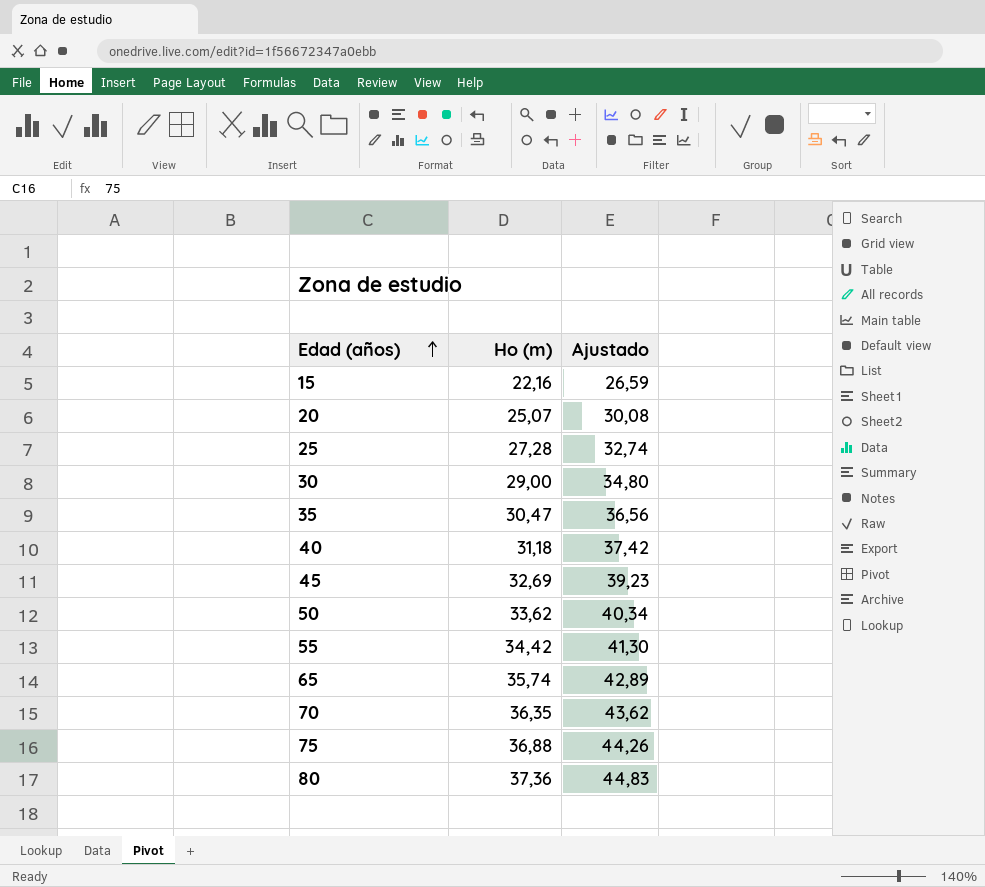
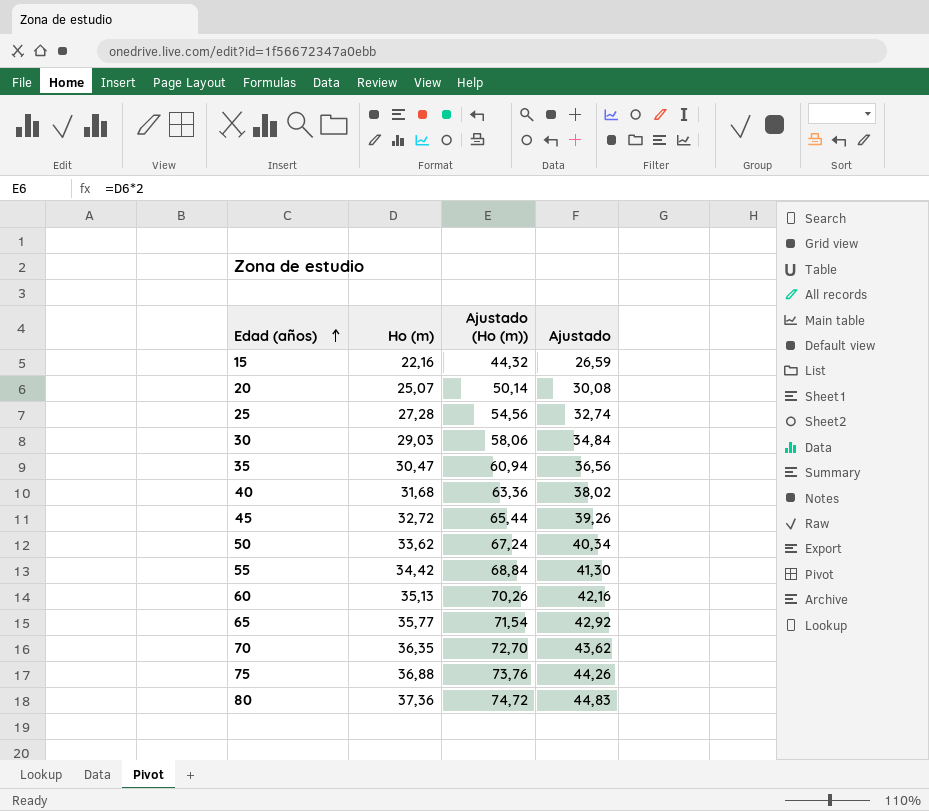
column Ajustado (Ho (m)) | formula: none -> [Ho (m)] * 2
30 | Ho (m): 29,00 -> 29,03
30 | Ajustado: 34,80 -> 34,84
40 | Ho (m): 31,18 -> 31,68
40 | Ajustado: 37,42 -> 38,02
45 | Ho (m): 32,69 -> 32,72
45 | Ajustado: 39,23 -> 39,26
row 60: none -> 35,13 | 70,26 | 42,16
65 | Ho (m): 35,74 -> 35,77
65 | Ajustado: 42,89 -> 42,92

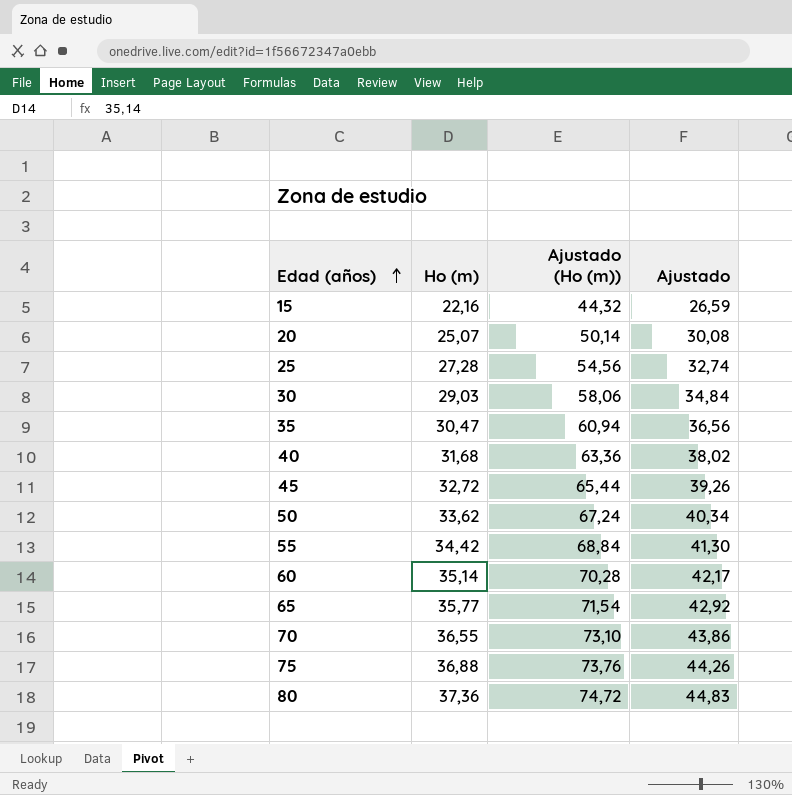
60 | Ho (m): 35,13 -> 35,14
60 | Ajustado (Ho (m)): 70,26 -> 70,28
60 | Ajustado: 42,16 -> 42,17
70 | Ho (m): 36,35 -> 36,55
70 | Ajustado (Ho (m)): 72,70 -> 73,10
70 | Ajustado: 43,62 -> 43,86

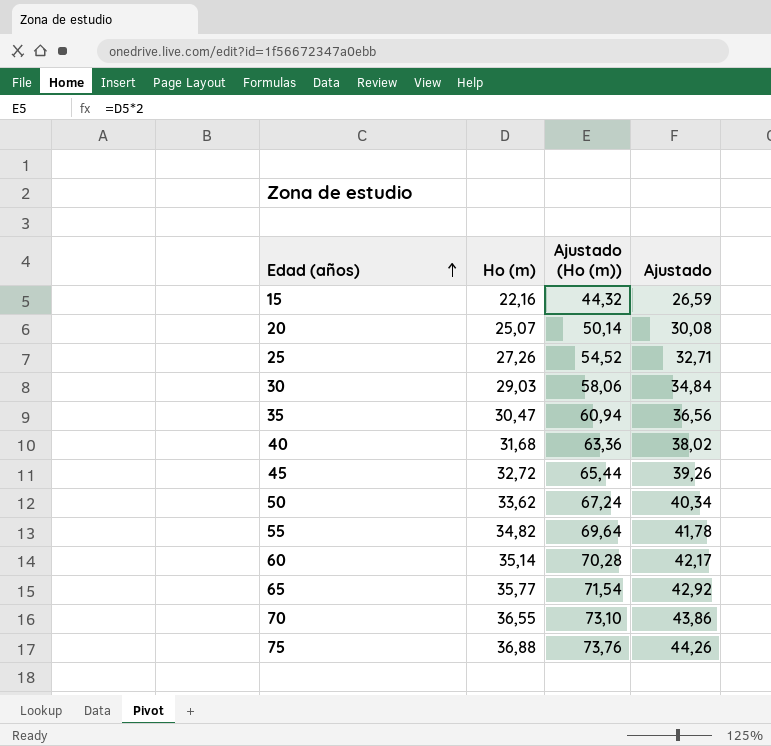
row 80: 37,36 | 74,72 | 44,83 -> none
25 | Ho (m): 27,28 -> 27,26
25 | Ajustado (Ho (m)): 54,56 -> 54,52
25 | Ajustado: 32,74 -> 32,71
55 | Ho (m): 34,42 -> 34,82
55 | Ajustado (Ho (m)): 68,84 -> 69,64
55 | Ajustado: 41,30 -> 41,78

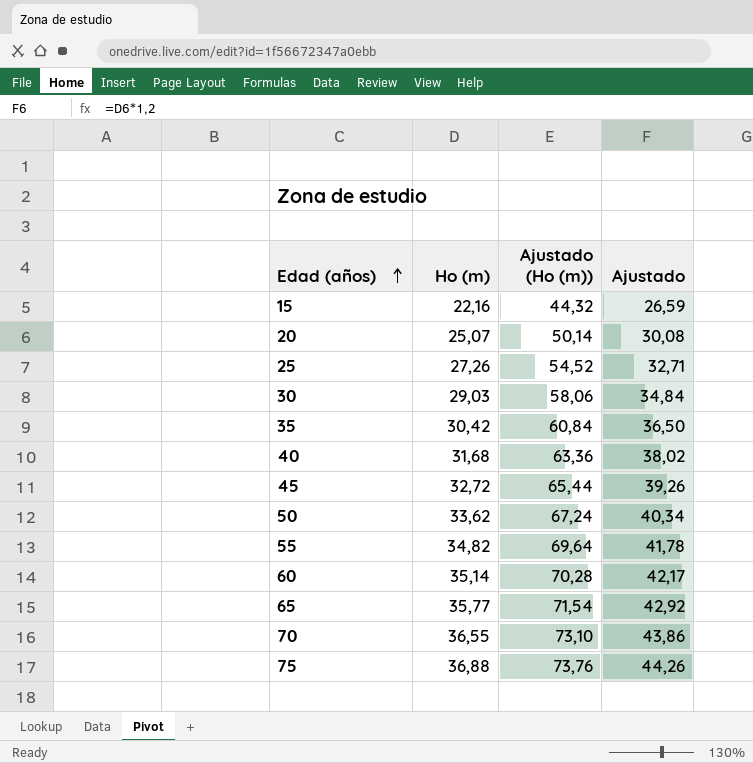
35 | Ho (m): 30,47 -> 30,42
35 | Ajustado (Ho (m)): 60,94 -> 60,84
35 | Ajustado: 36,56 -> 36,50

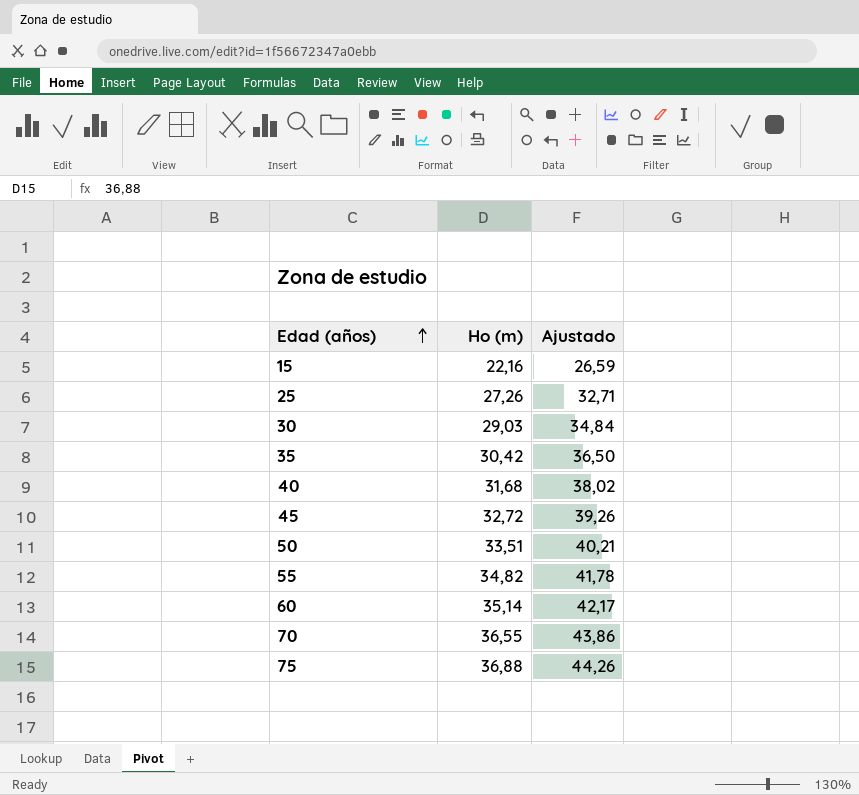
column Ajustado (Ho (m)) | formula: [Ho (m)] * 2 -> none
row 20: 25,07 | 50,14 | 30,08 -> none
row 65: 35,77 | 71,54 | 42,92 -> none
50 | Ho (m): 33,62 -> 33,51
50 | Ajustado: 40,34 -> 40,21

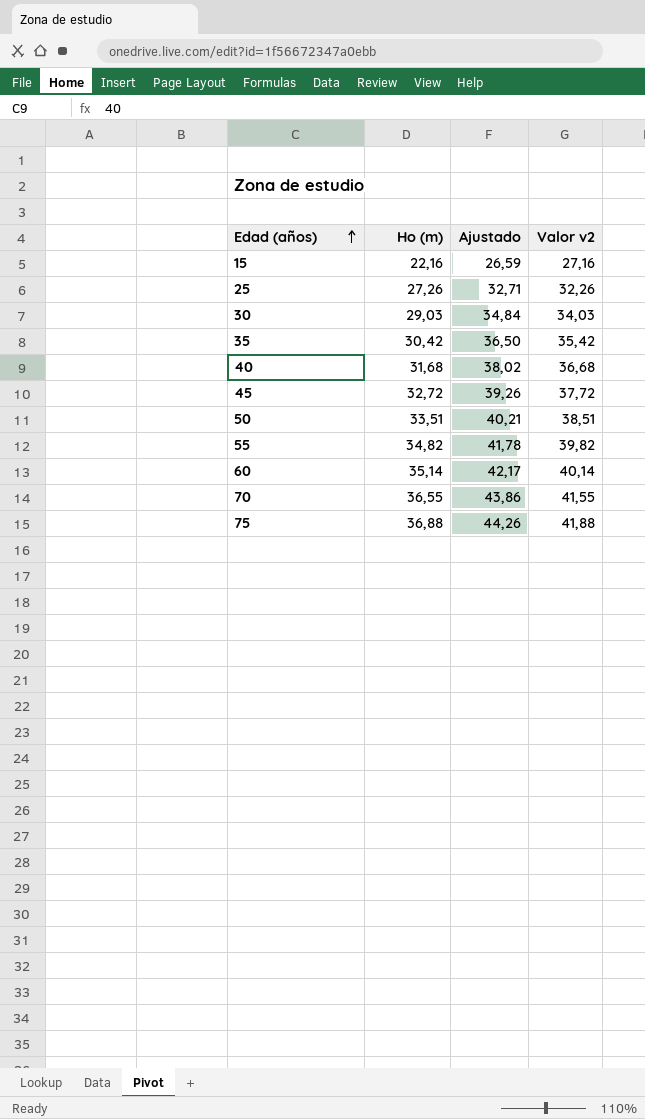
column Valor v2 | formula: none -> [Ho (m)] + 5

